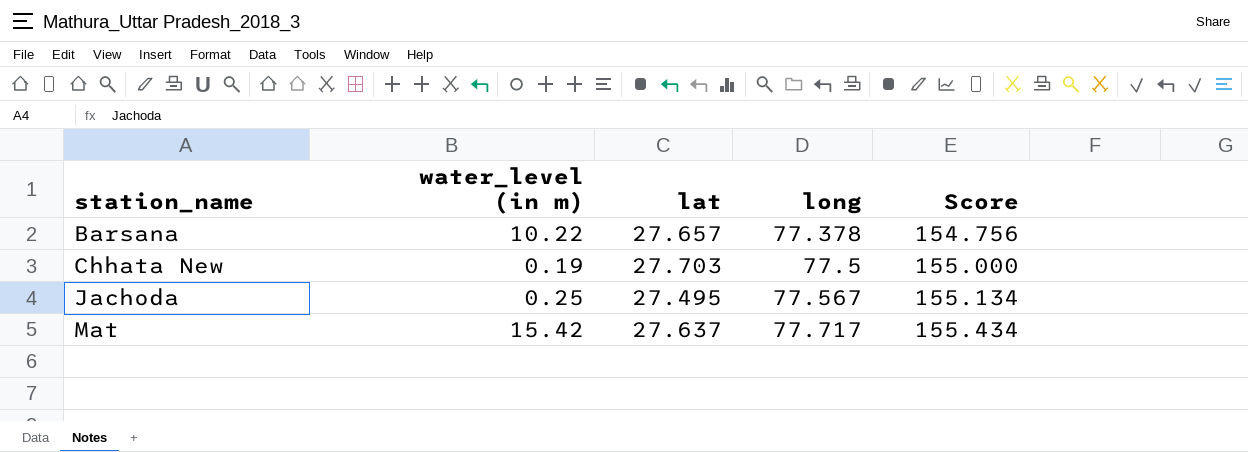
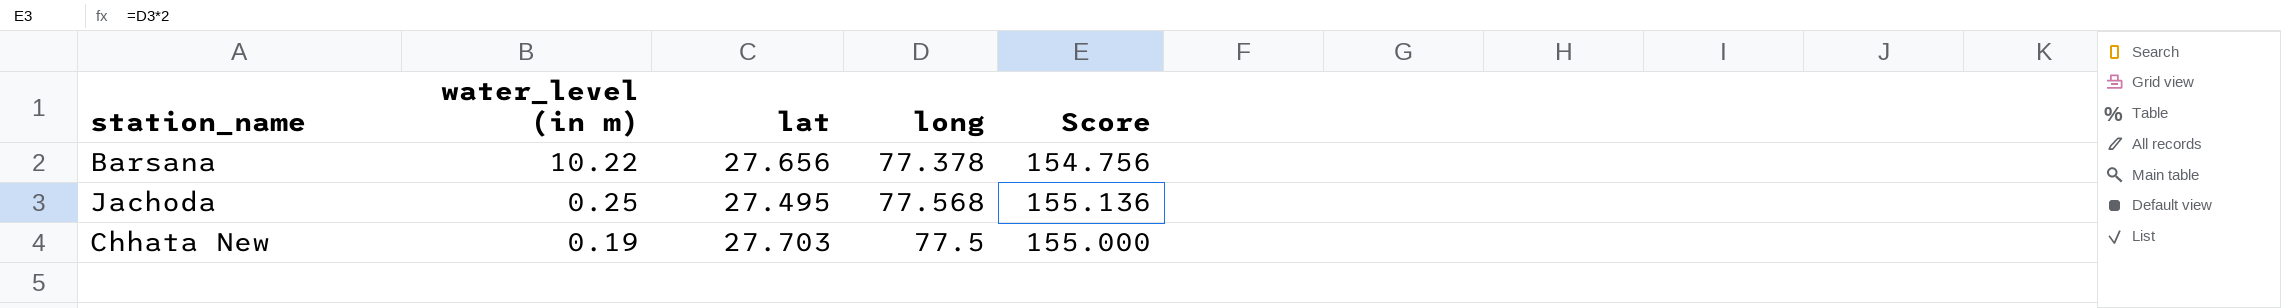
row order: station_name ascending -> water_level (in m) descending
row Mat: 15.42 | 27.637 | 77.717 | 155.434 -> none
Barsana | lat: 27.657 -> 27.656
Jachoda | long: 77.567 -> 77.568
Jachoda | Score: 155.134 -> 155.136

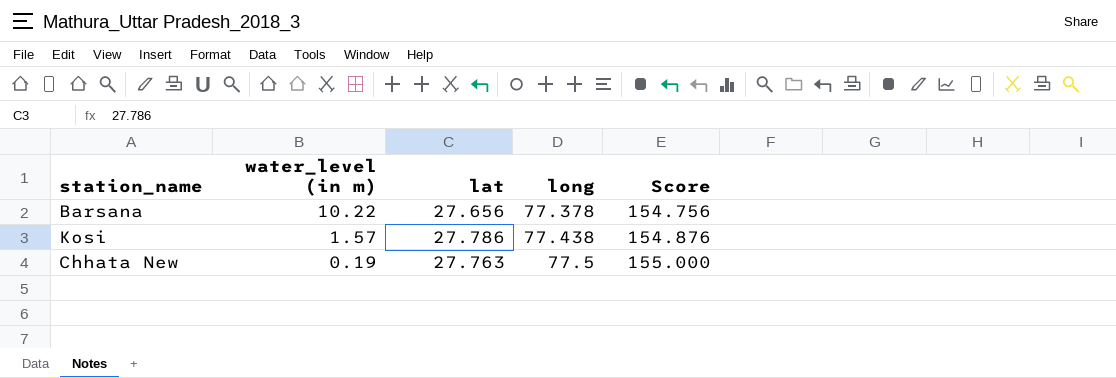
row Jachoda: 0.25 | 27.495 | 77.568 | 155.136 -> none
row Kosi: none -> 1.57 | 27.786 | 77.438 | 154.876
Chhata New | lat: 27.703 -> 27.763

